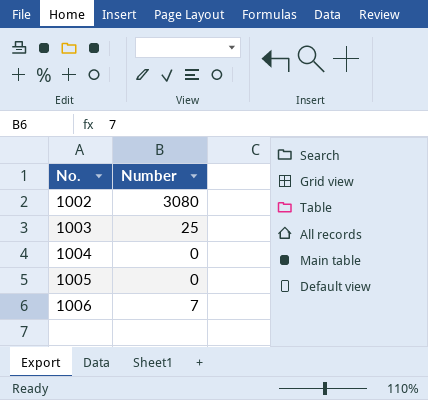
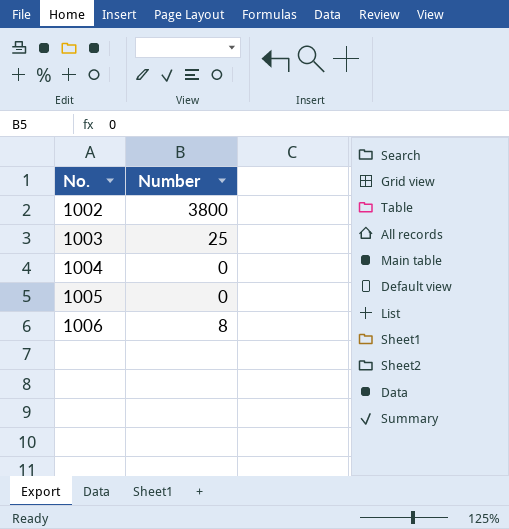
1002 | Number: 3080 -> 3800
1006 | Number: 7 -> 8

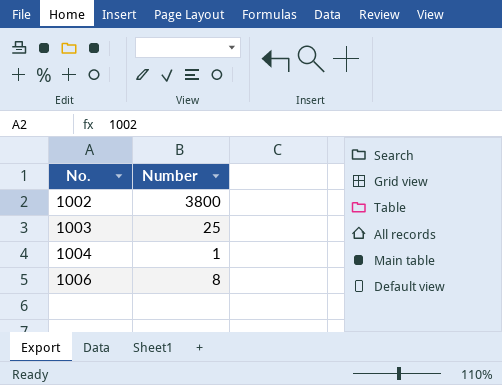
row 1005: 0 -> none
1004 | Number: 0 -> 1

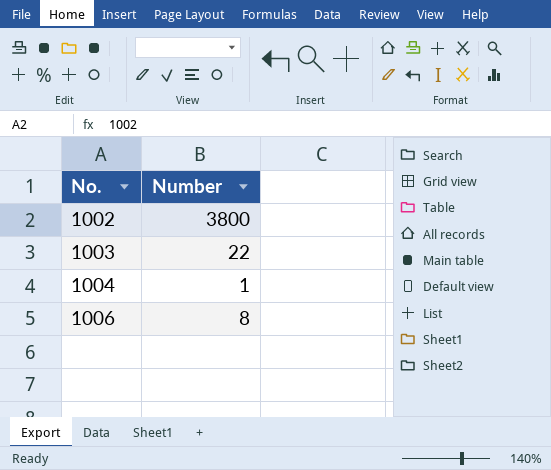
1003 | Number: 25 -> 22

